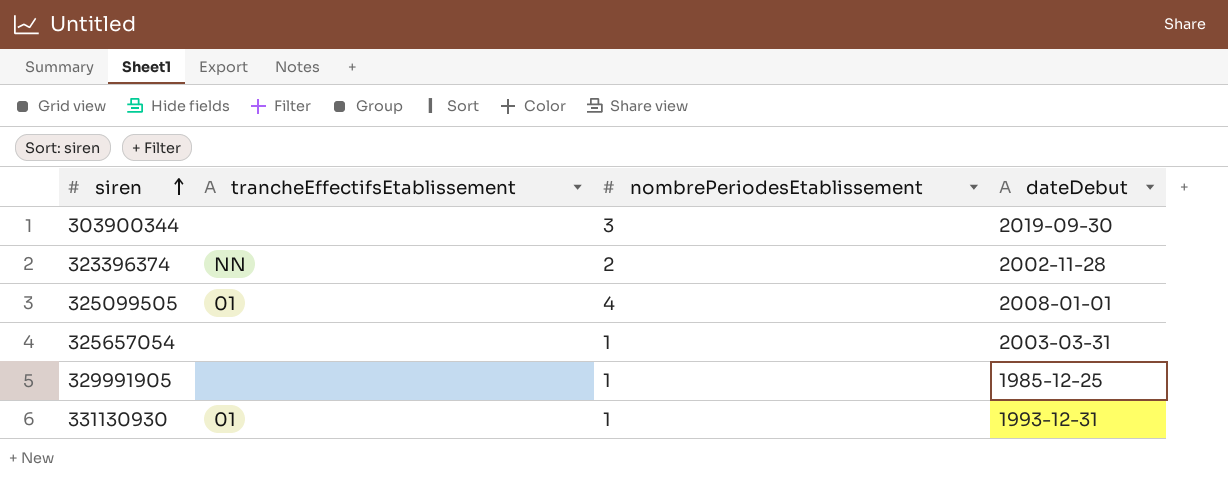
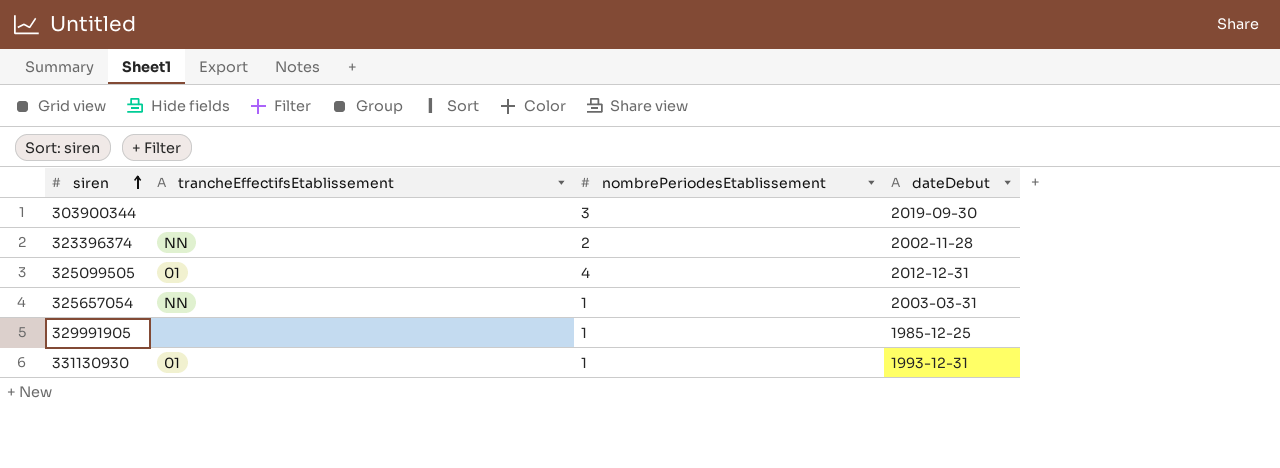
325099505 | dateDebut: 2008-01-01 -> 2012-12-31
325657054 | trancheEffectifsEtablissement: none -> NN

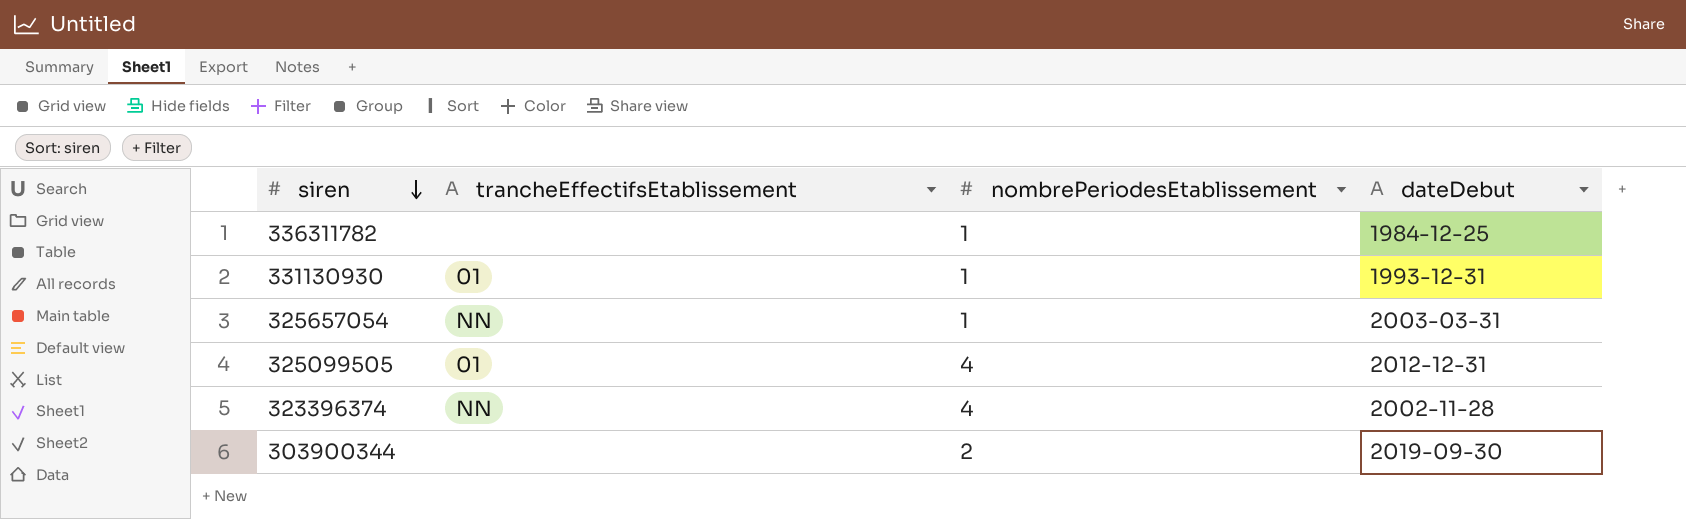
row order: siren ascending -> siren descending
row 329991905: none | 1 | 1985-12-25 -> none
row 336311782: none -> none | 1 | 1984-12-25
323396374 | nombrePeriodesEtablissement: 2 -> 4
303900344 | nombrePeriodesEtablissement: 3 -> 2

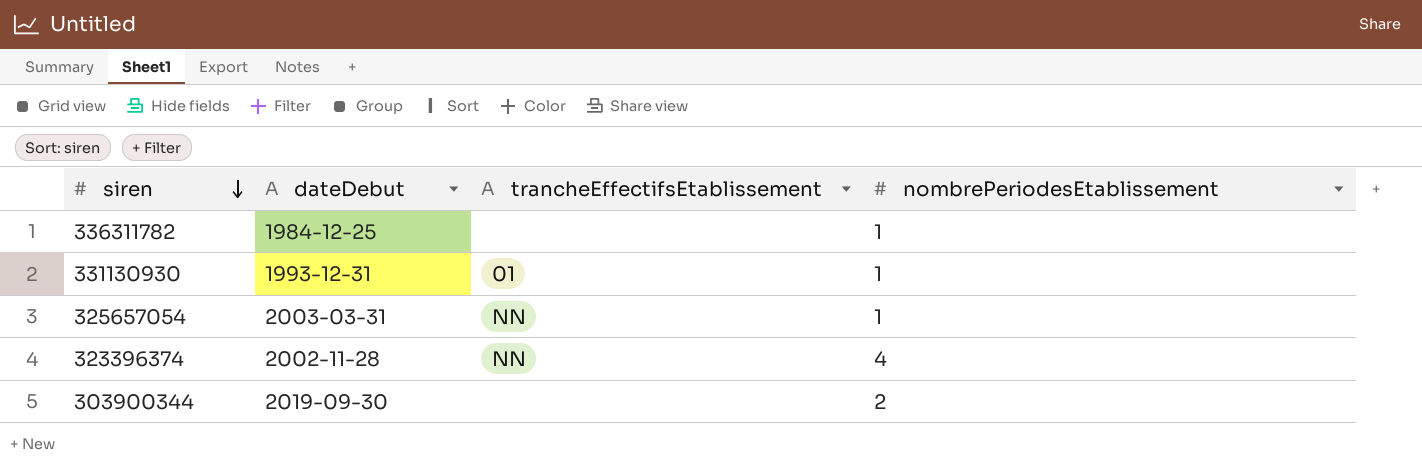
column dateDebut | position: 4 -> 2
row 325099505: 01 | 4 | 2012-12-31 -> none

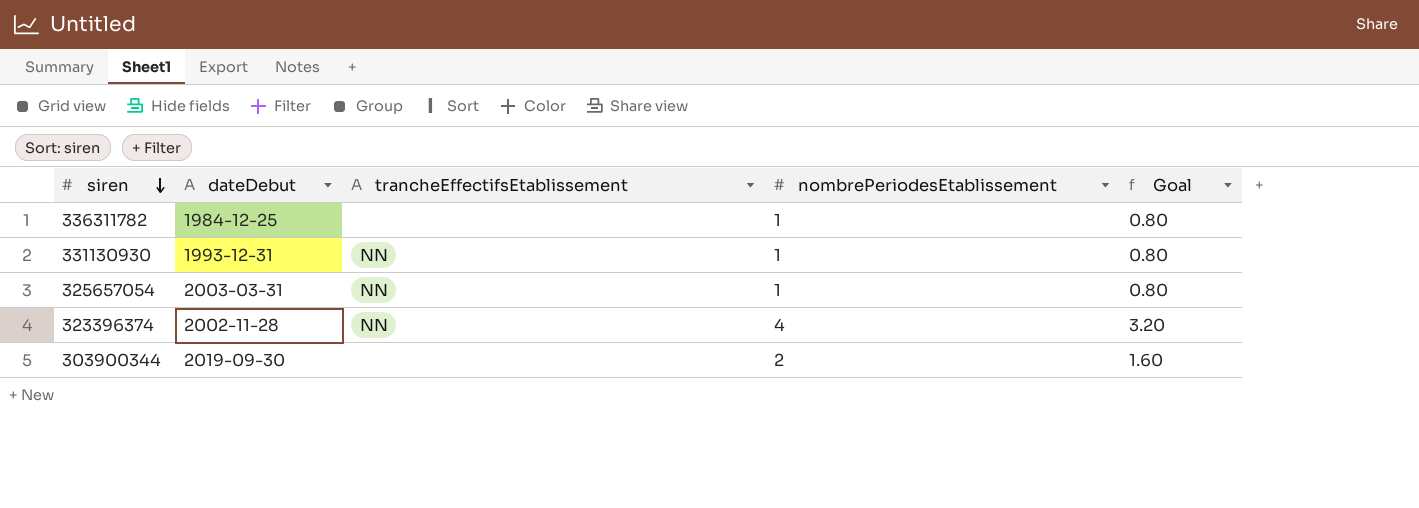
column Goal | formula: none -> [nombrePeriodesEtablissement] * 0.8
331130930 | trancheEffectifsEtablissement: 01 -> NN

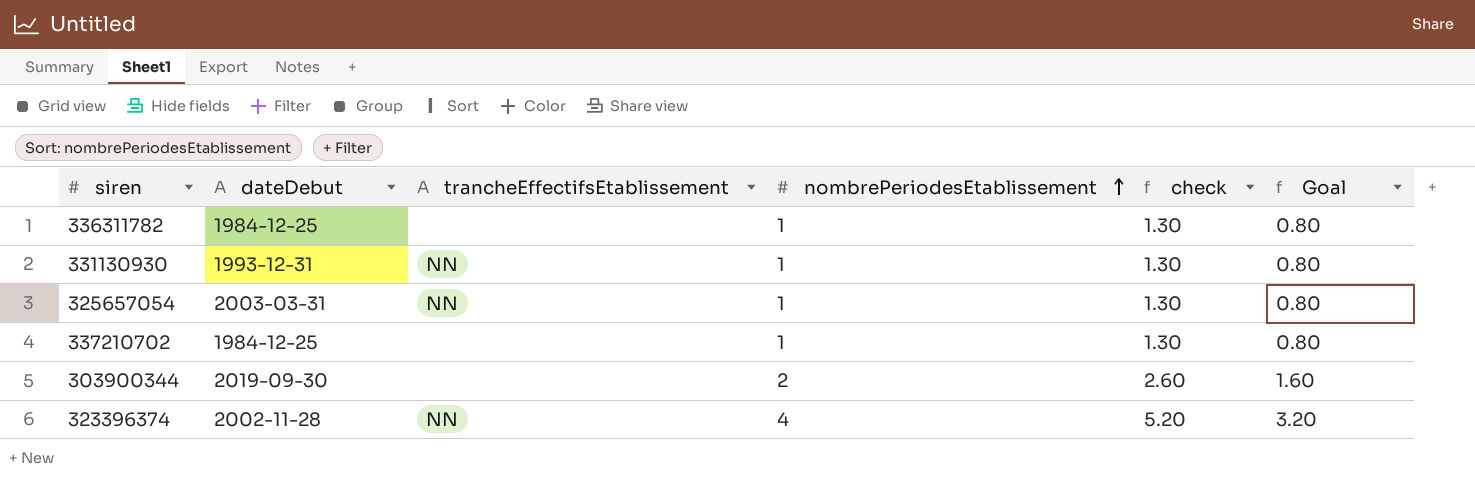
row order: siren descending -> nombrePeriodesEtablissement ascending
column check | formula: none -> [nombrePeriodesEtablissement] * 1.3
row 337210702: none -> 1984-12-25 | none | 1 | 1.30 | 0.80

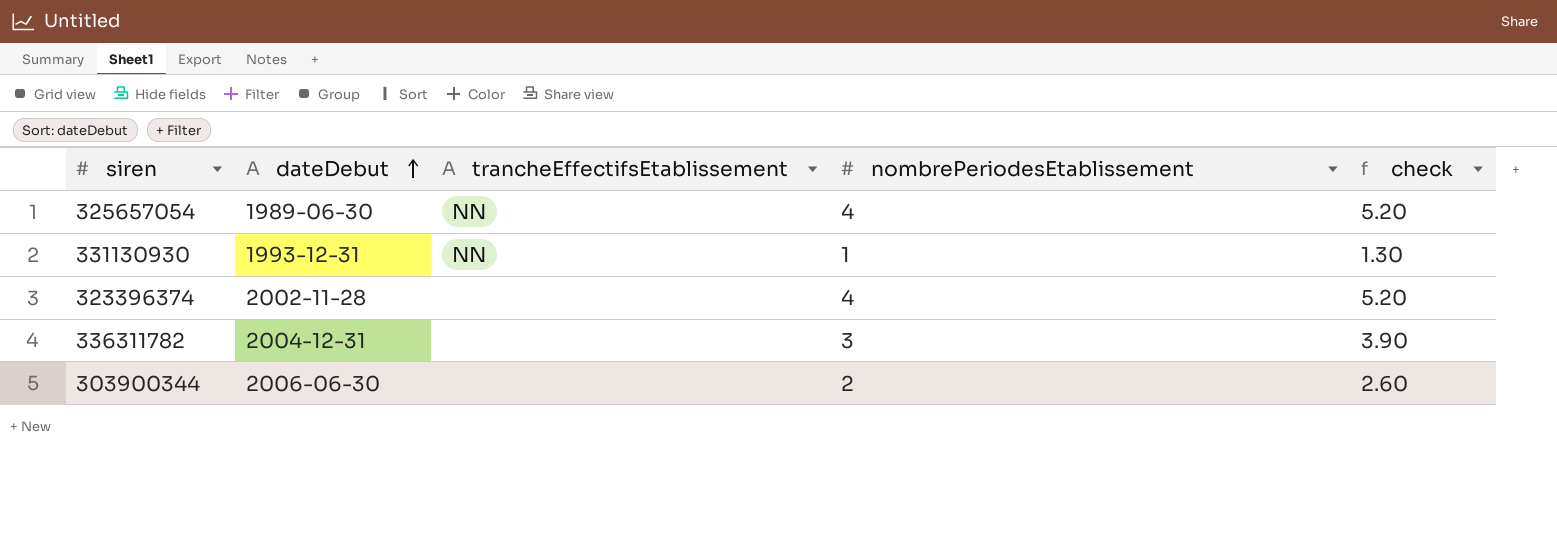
row order: nombrePeriodesEtablissement ascending -> dateDebut ascending
column Goal | formula: [nombrePeriodesEtablissement] * 0.8 -> none
row 337210702: 1984-12-25 | none | 1 | 1.30 | 0.80 -> none
325657054 | dateDebut: 2003-03-31 -> 1989-06-30
325657054 | nombrePeriodesEtablissement: 1 -> 4
325657054 | check: 1.30 -> 5.20
323396374 | trancheEffectifsEtablissement: NN -> none
336311782 | dateDebut: 1984-12-25 -> 2004-12-31
336311782 | nombrePeriodesEtablissement: 1 -> 3
336311782 | check: 1.30 -> 3.90
303900344 | dateDebut: 2019-09-30 -> 2006-06-30

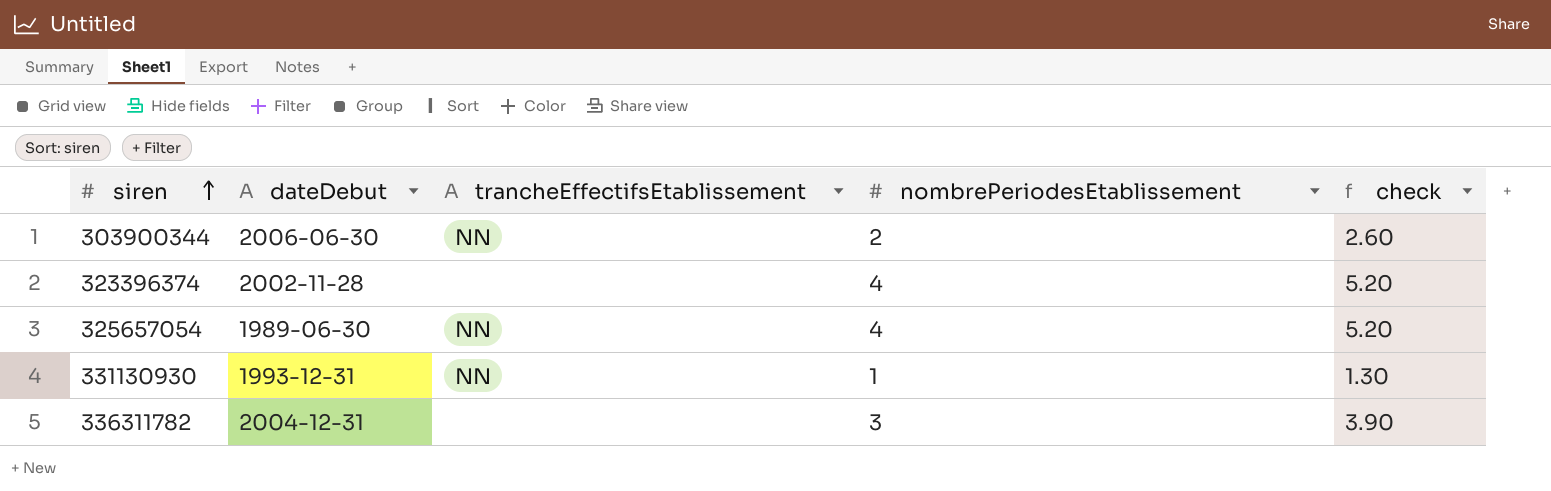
row order: dateDebut ascending -> siren ascending
303900344 | trancheEffectifsEtablissement: none -> NN

